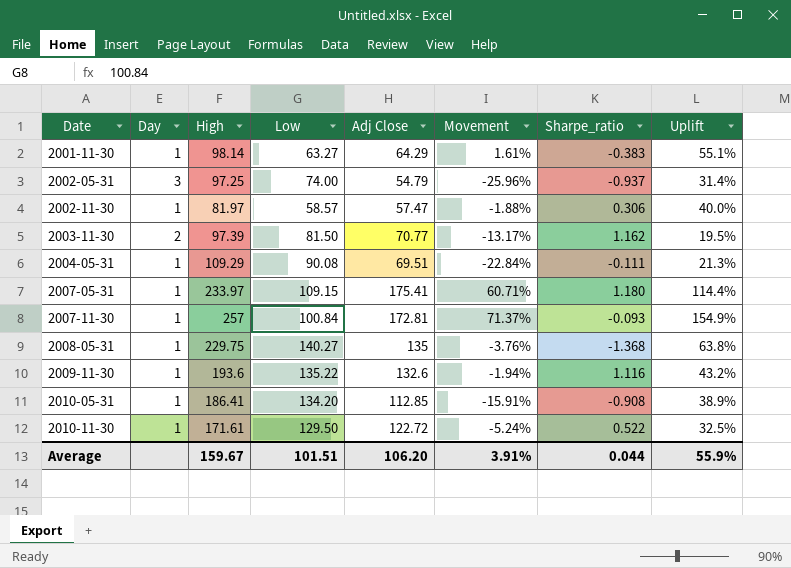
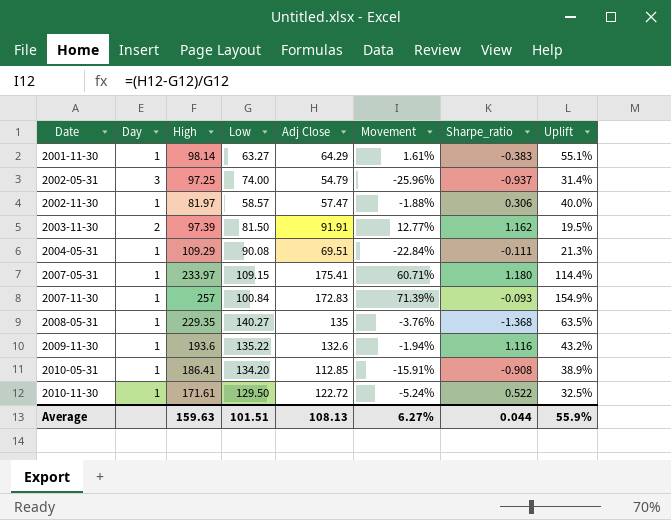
2003-11-30 | Adj Close: 70.77 -> 91.91
2003-11-30 | Movement: -13.17% -> 12.77%
2007-11-30 | Adj Close: 172.81 -> 172.83
2007-11-30 | Movement: 71.37% -> 71.39%
2008-05-31 | High: 229.75 -> 229.35
2008-05-31 | Uplift: 63.8% -> 63.5%
Average | High: 159.67 -> 159.63
Average | Adj Close: 106.20 -> 108.13
Average | Movement: 3.91% -> 6.27%

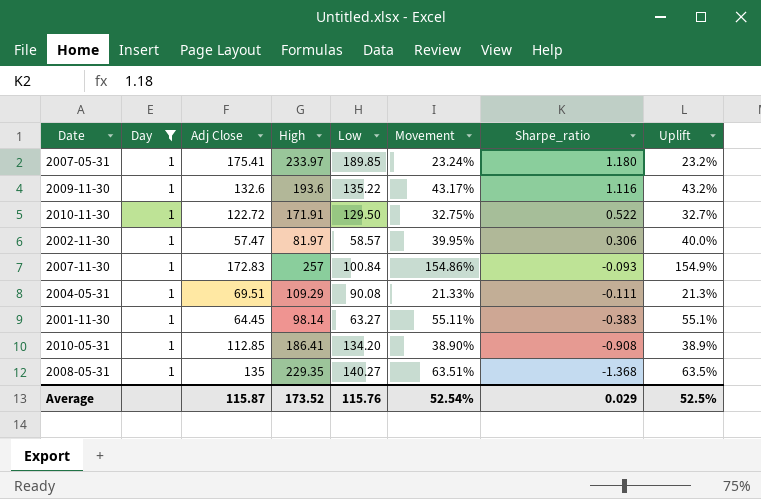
filter: none -> Day = 1
row order: Date ascending -> Sharpe_ratio descending
column Adj Close | position: 5 -> 3
column Movement | formula: ([Adj Close] - [Low]) / [Low] -> ([High] - [Low]) / [Low]
2007-05-31 | Low: 109.15 -> 189.85
2007-05-31 | Uplift: 114.4% -> 23.2%
2010-11-30 | High: 171.61 -> 171.91
2010-11-30 | Uplift: 32.5% -> 32.7%
2001-11-30 | Adj Close: 64.29 -> 64.45
Average | Adj Close: 108.13 -> 115.87
Average | High: 159.63 -> 173.52
Average | Low: 101.51 -> 115.76
Average | Movement: 6.27% -> 52.54%
Average | Sharpe_ratio: 0.044 -> 0.029
Average | Uplift: 55.9% -> 52.5%

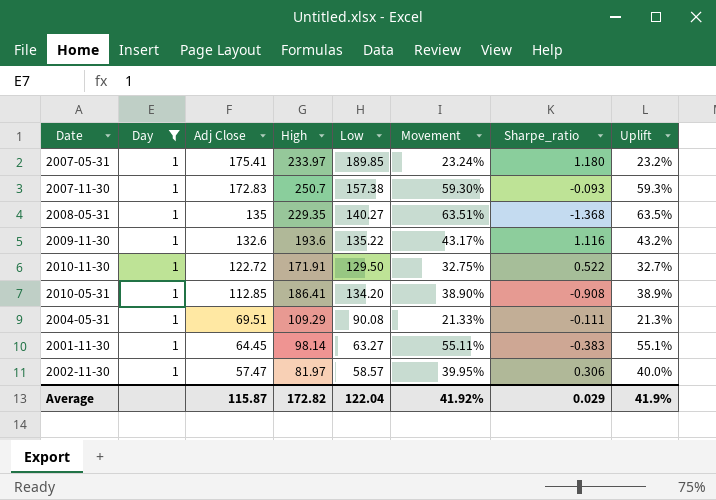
row order: Sharpe_ratio descending -> Adj Close descending
2007-11-30 | High: 257 -> 250.7
2007-11-30 | Low: 100.84 -> 157.38
2007-11-30 | Movement: 154.86% -> 59.30%
2007-11-30 | Uplift: 154.9% -> 59.3%
Average | High: 173.52 -> 172.82
Average | Low: 115.76 -> 122.04
Average | Movement: 52.54% -> 41.92%
Average | Uplift: 52.5% -> 41.9%

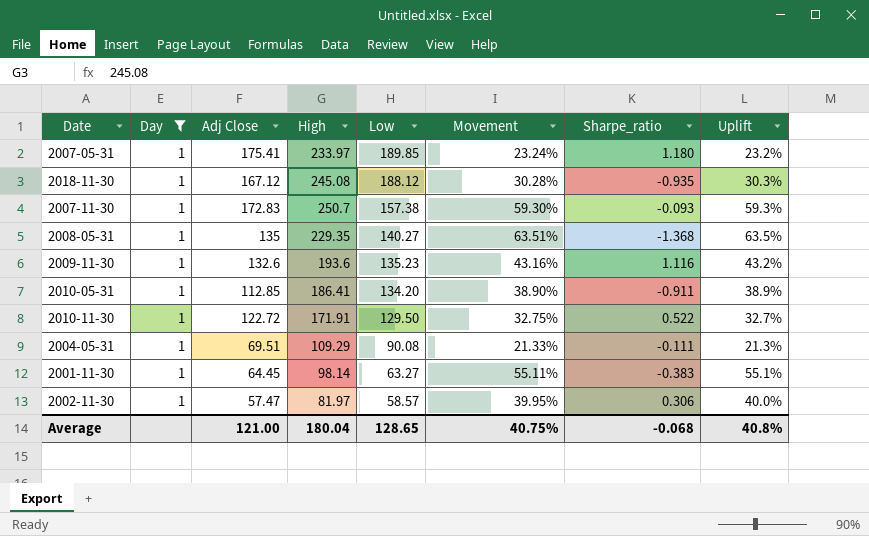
row order: Adj Close descending -> Low descending
row 2018-11-30: none -> 1 | 167.12 | 245.08 | 188.12 | 30.28% | -0.935 | 30.3%
2009-11-30 | Low: 135.22 -> 135.23
2009-11-30 | Movement: 43.17% -> 43.16%
2010-05-31 | Sharpe_ratio: -0.908 -> -0.911
Average | Adj Close: 115.87 -> 121.00
Average | High: 172.82 -> 180.04
Average | Low: 122.04 -> 128.65
Average | Movement: 41.92% -> 40.75%
Average | Sharpe_ratio: 0.029 -> -0.068
Average | Uplift: 41.9% -> 40.8%

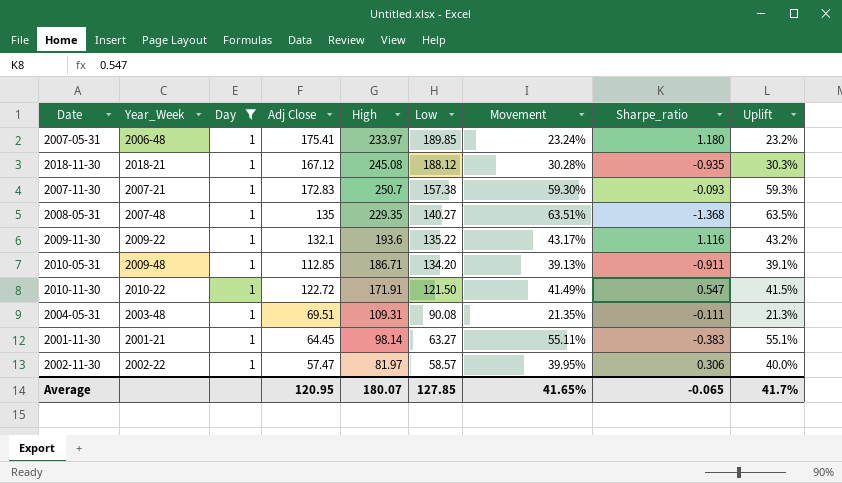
column Year_Week | position: none -> 2
2009-11-30 | Adj Close: 132.6 -> 132.1
2009-11-30 | Low: 135.23 -> 135.22
2009-11-30 | Movement: 43.16% -> 43.17%
2010-05-31 | High: 186.41 -> 186.71
2010-05-31 | Movement: 38.90% -> 39.13%
2010-05-31 | Uplift: 38.9% -> 39.1%
2010-11-30 | Low: 129.50 -> 121.50
2010-11-30 | Movement: 32.75% -> 41.49%
2010-11-30 | Sharpe_ratio: 0.522 -> 0.547
2010-11-30 | Uplift: 32.7% -> 41.5%
2004-05-31 | High: 109.29 -> 109.31
2004-05-31 | Movement: 21.33% -> 21.35%
Average | Adj Close: 121.00 -> 120.95
Average | High: 180.04 -> 180.07
Average | Low: 128.65 -> 127.85
Average | Movement: 40.75% -> 41.65%
Average | Sharpe_ratio: -0.068 -> -0.065
Average | Uplift: 40.8% -> 41.7%

